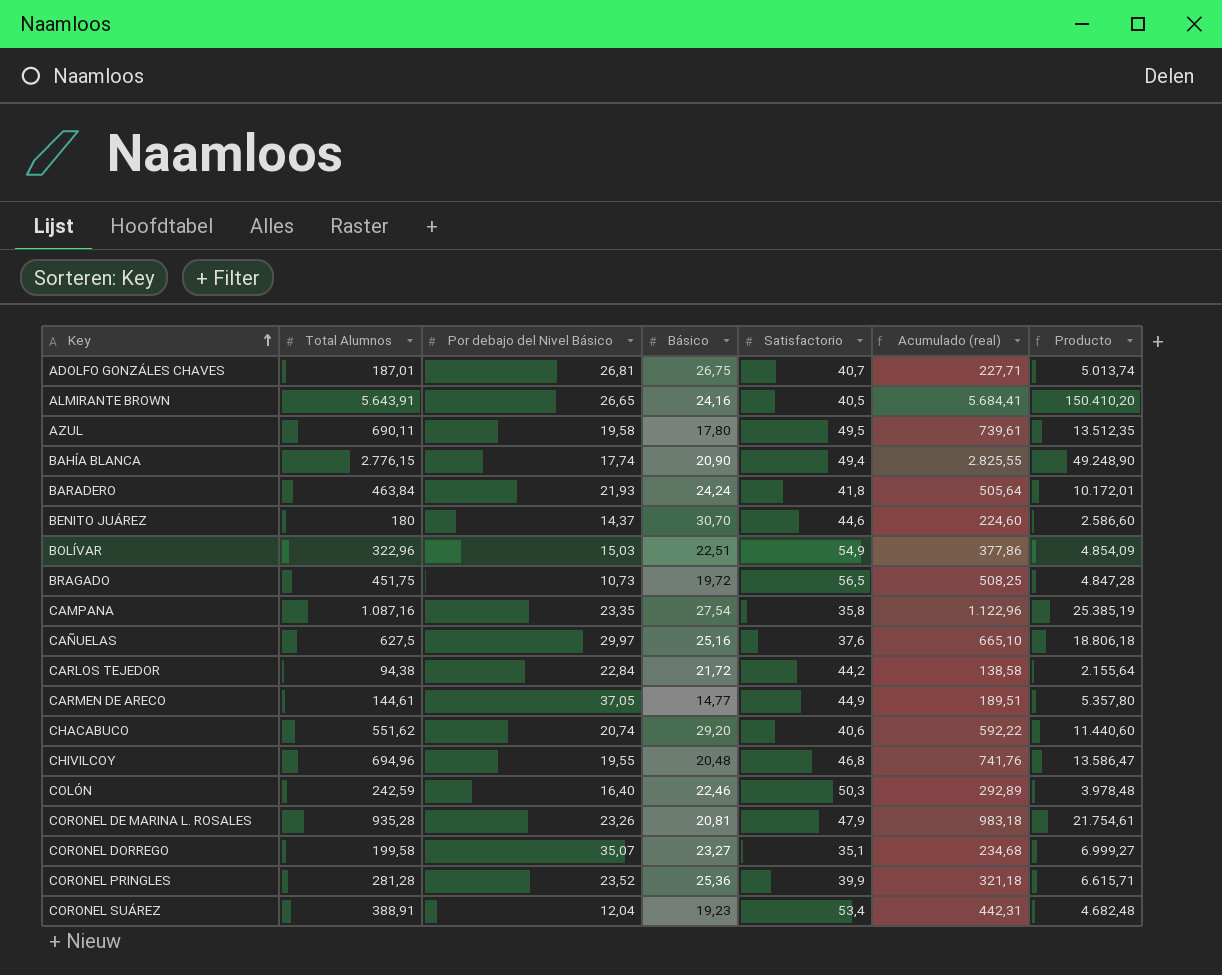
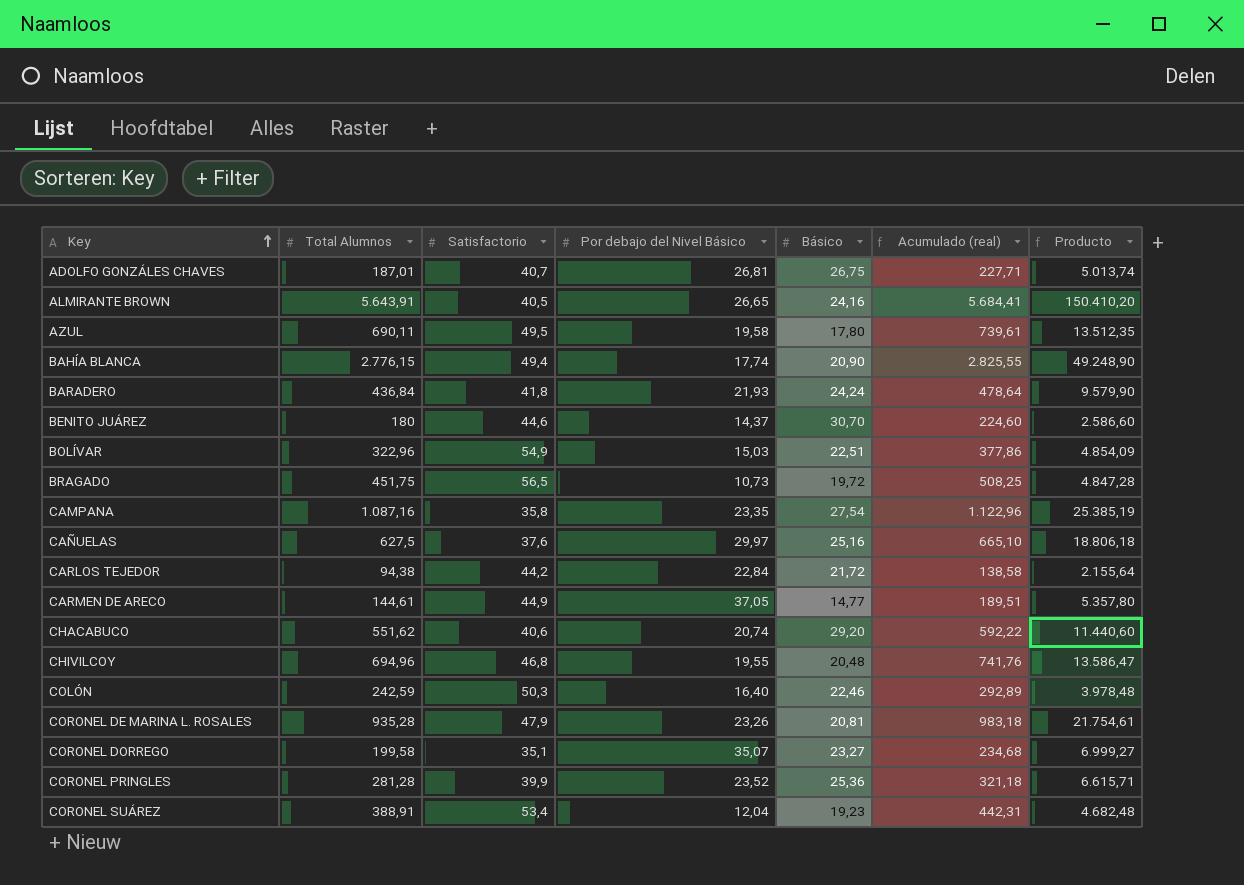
column Satisfactorio | position: 5 -> 3
BARADERO | Total Alumnos: 463,84 -> 436,84
BARADERO | Acumulado (real): 505,64 -> 478,64
BARADERO | Producto: 10.172,01 -> 9.579,90

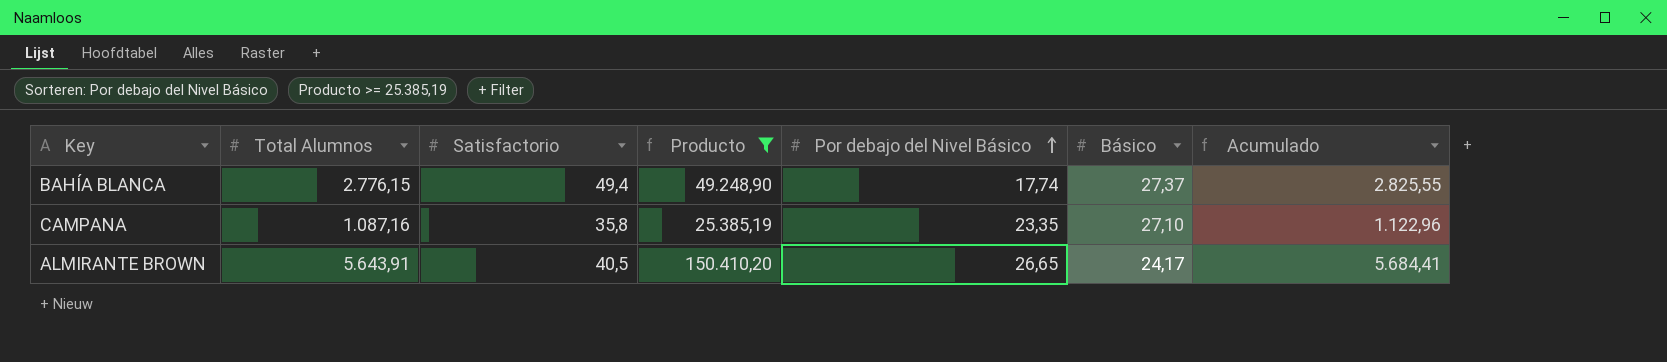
filter: none -> Producto >= 25.385,19
row order: Key ascending -> Por debajo del Nivel Básico ascending
column Producto | position: 7 -> 4
column name: Acumulado (real) -> Acumulado
BAHÍA BLANCA | Básico: 20,90 -> 27,37
CAMPANA | Básico: 27,54 -> 27,10
ALMIRANTE BROWN | Básico: 24,16 -> 24,17

